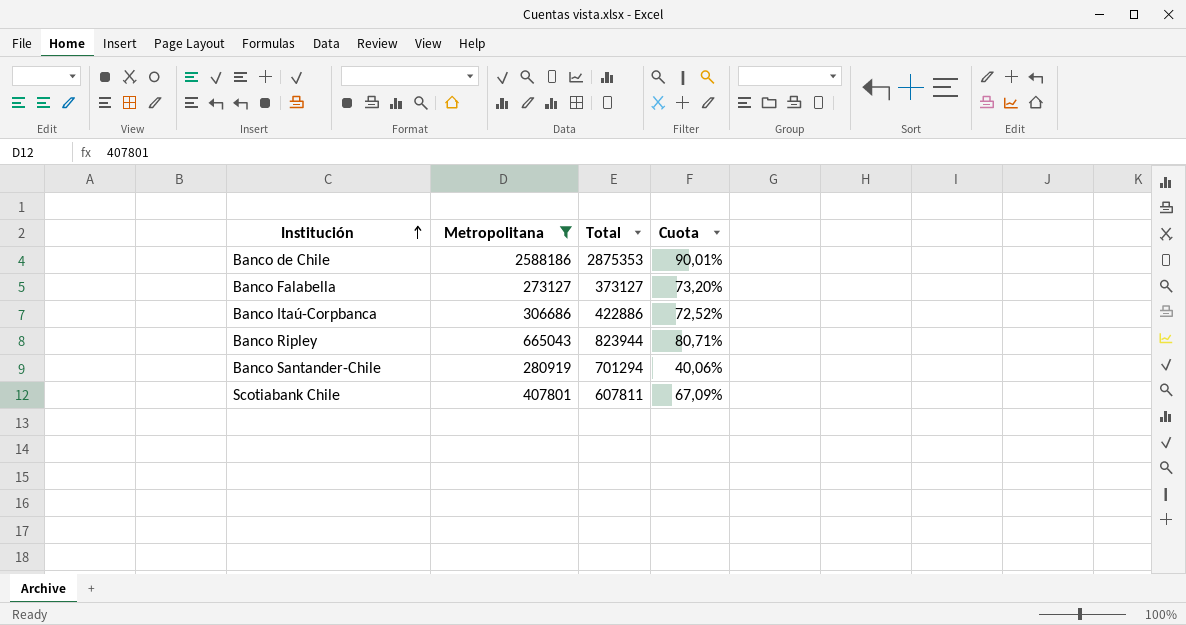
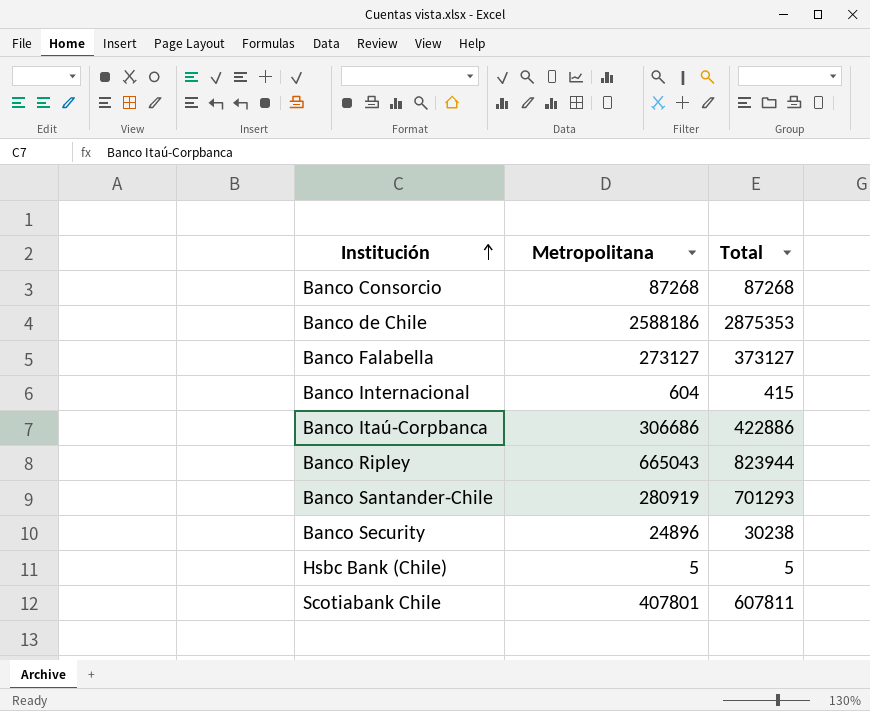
filter: Metropolitana >= 273127 -> none
column Cuota | formula: [Metropolitana] / [Total] -> none
Banco Santander-Chile | Total: 701294 -> 701293

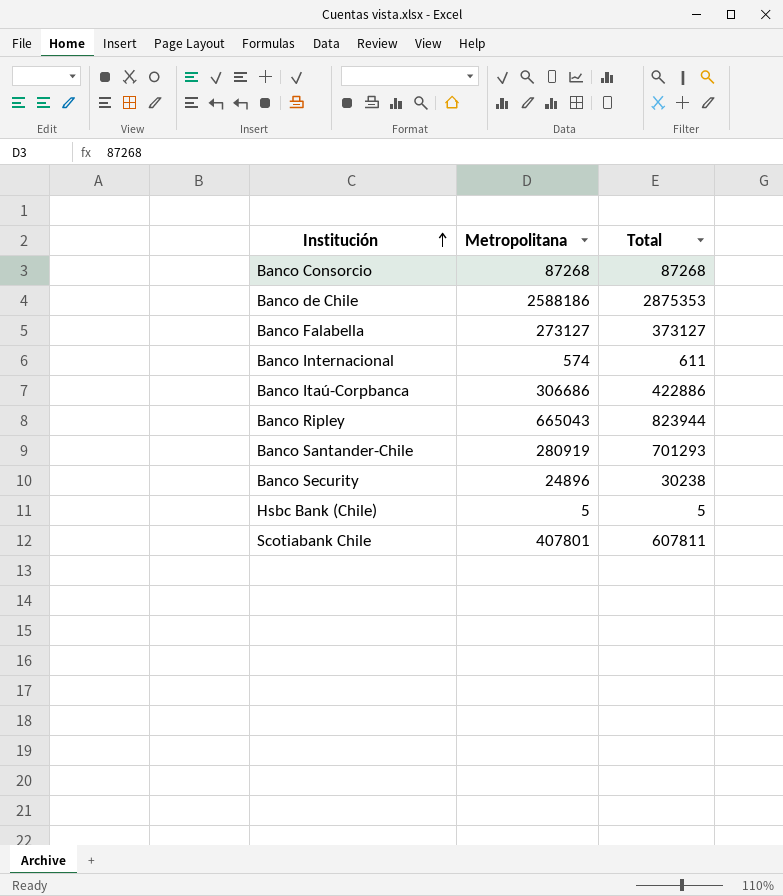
Banco Internacional | Metropolitana: 604 -> 574
Banco Internacional | Total: 415 -> 611

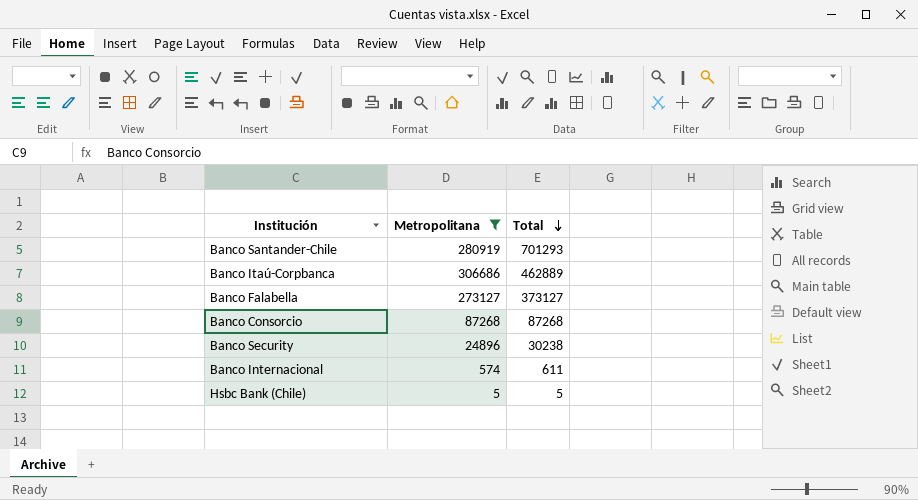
filter: none -> Metropolitana <= 306686
row order: Institución ascending -> Total descending
Banco Itaú-Corpbanca | Total: 422886 -> 462889

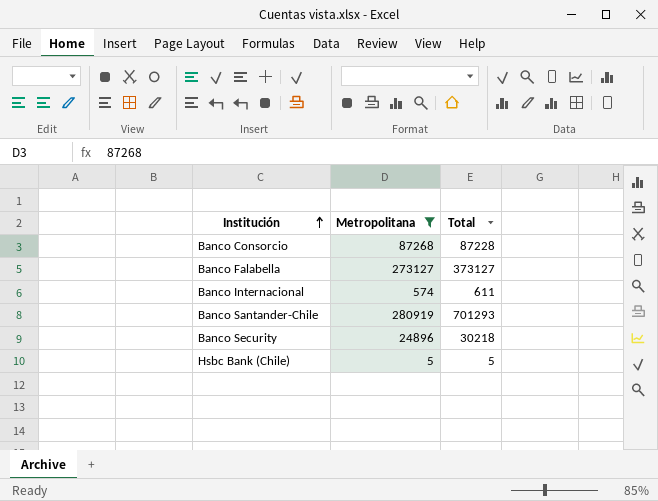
row order: Total descending -> Institución ascending
row Banco Itaú-Corpbanca: 306686 | 462889 -> none
Banco Consorcio | Total: 87268 -> 87228
Banco Security | Total: 30238 -> 30218

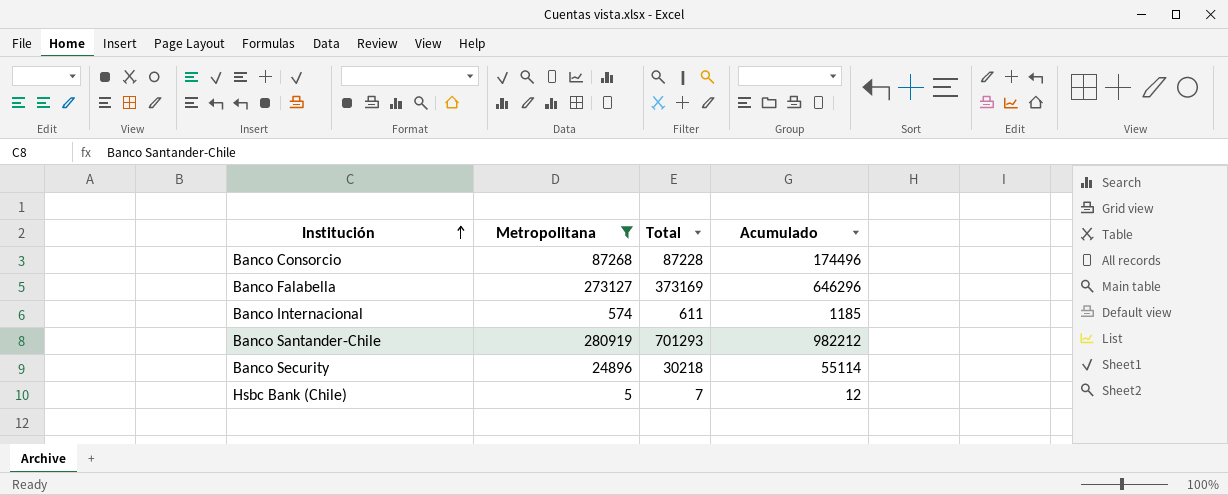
column Acumulado | formula: none -> [Metropolitana] + [Total]
Banco Falabella | Total: 373127 -> 373169
Hsbc Bank (Chile) | Total: 5 -> 7

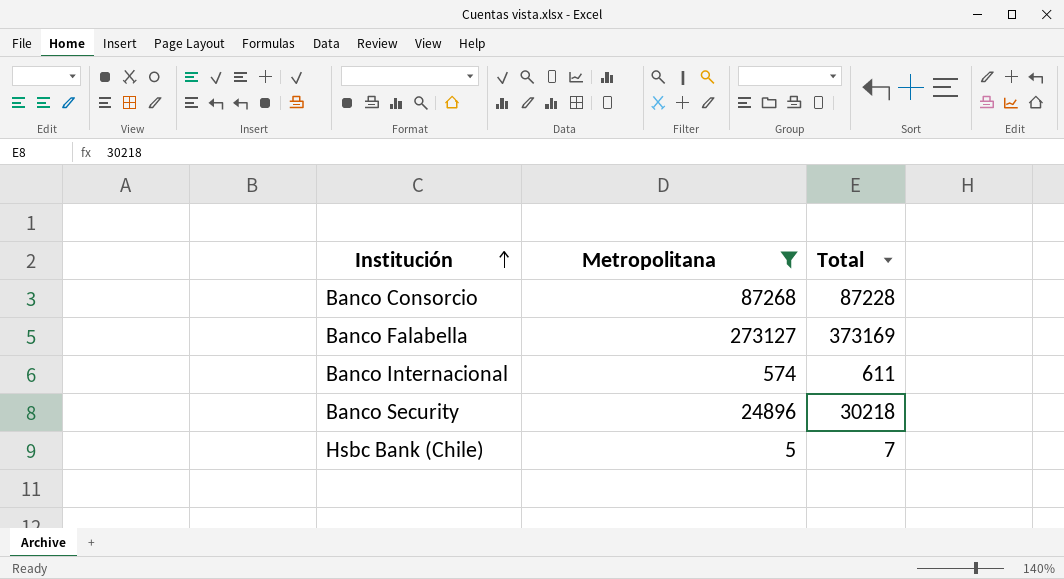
column Acumulado | formula: [Metropolitana] + [Total] -> none
row Banco Santander-Chile: 280919 | 701293 | 982212 -> none

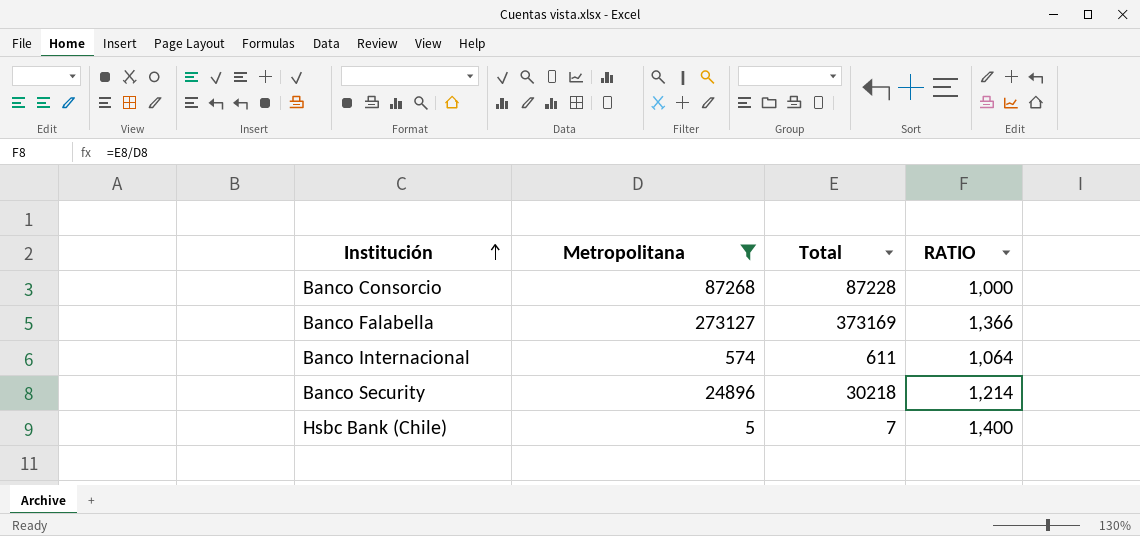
column RATIO | formula: none -> [Total] / [Metropolitana]

